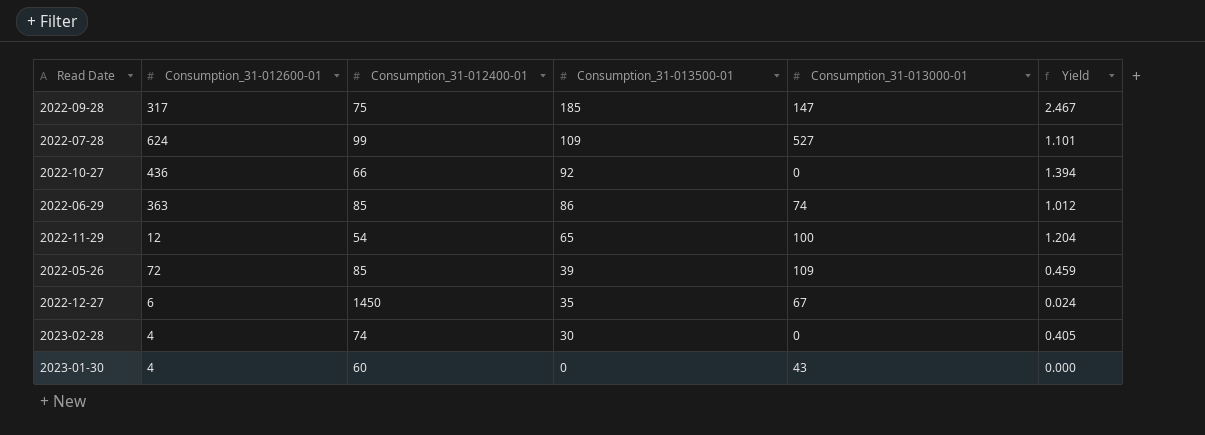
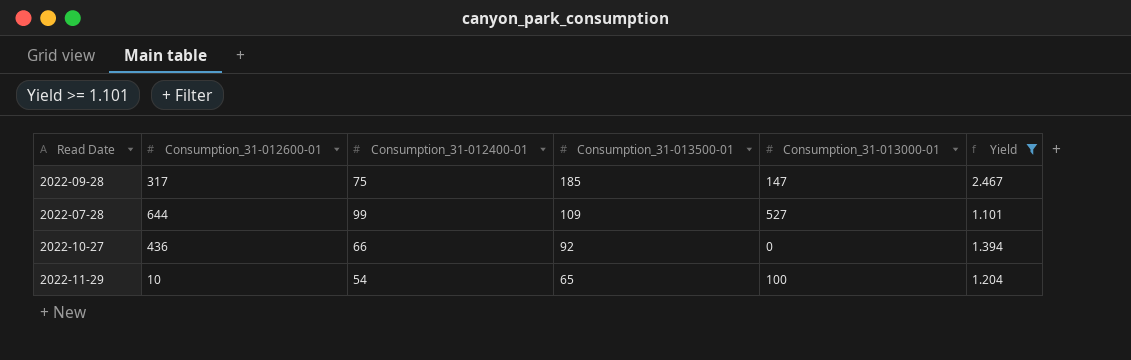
filter: none -> Yield >= 1.101
2022-07-28 | Consumption_31-012600-01: 624 -> 644
2022-11-29 | Consumption_31-012600-01: 12 -> 10

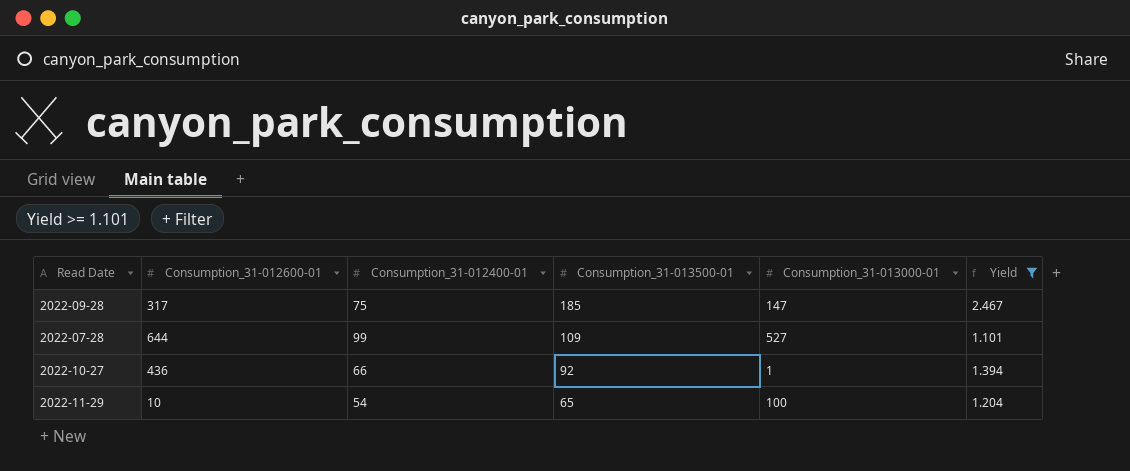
2022-10-27 | Consumption_31-013000-01: 0 -> 1

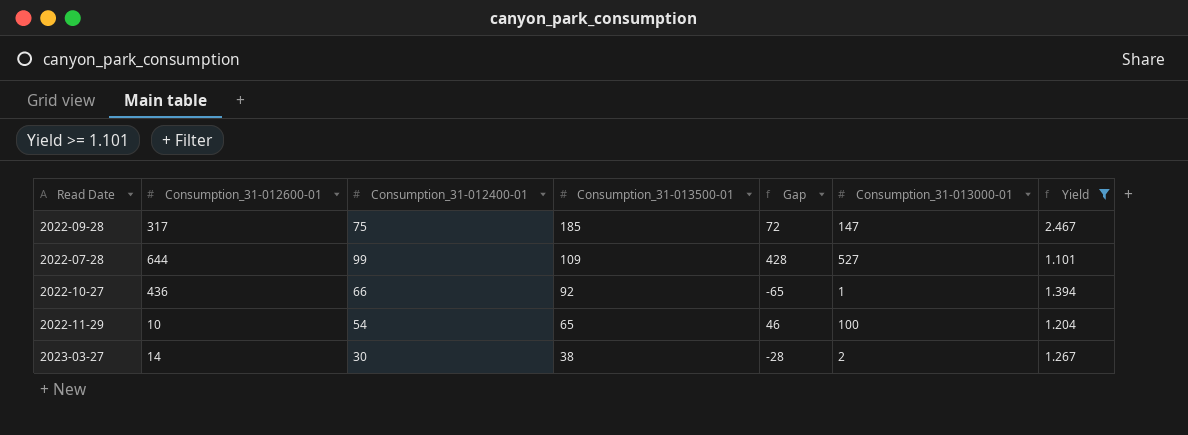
column Gap | formula: none -> [Consumption_31-013000-01] - [Consumption_31-012400-01]
row 2023-03-27: none -> 14 | 30 | 38 | -28 | 2 | 1.267

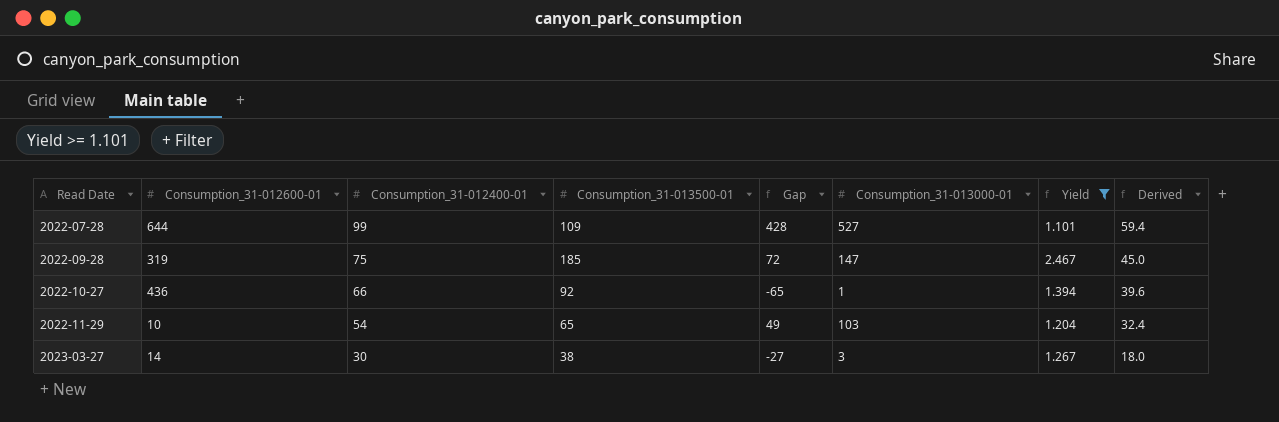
row order: Consumption_31-013500-01 descending -> Read Date ascending
column Derived | formula: none -> [Consumption_31-012400-01] * 0.6
2022-09-28 | Consumption_31-012600-01: 317 -> 319
2022-11-29 | Gap: 46 -> 49
2022-11-29 | Consumption_31-013000-01: 100 -> 103
2023-03-27 | Gap: -28 -> -27
2023-03-27 | Consumption_31-013000-01: 2 -> 3

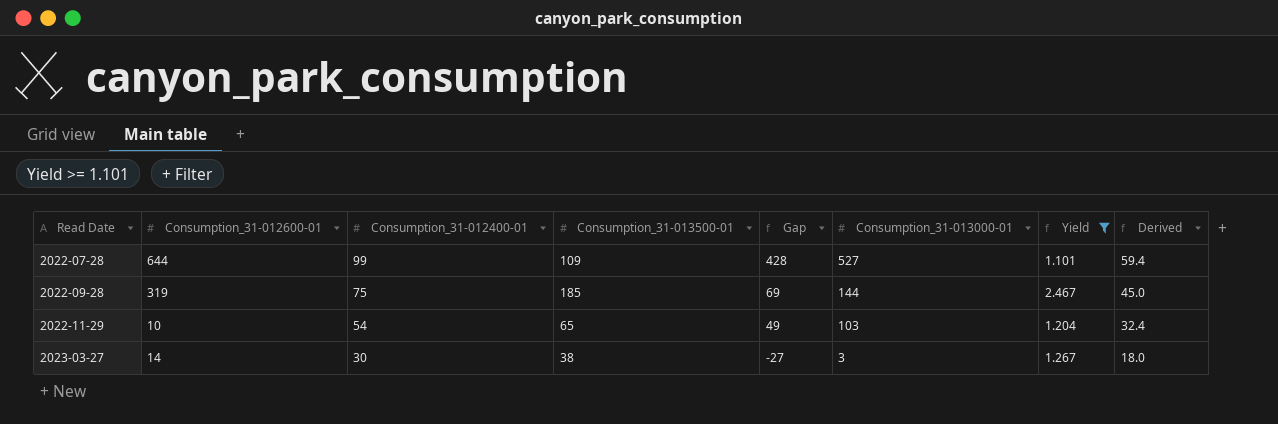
row 2022-10-27: 436 | 66 | 92 | -65 | 1 | 1.394 | 39.6 -> none
2022-09-28 | Gap: 72 -> 69
2022-09-28 | Consumption_31-013000-01: 147 -> 144

